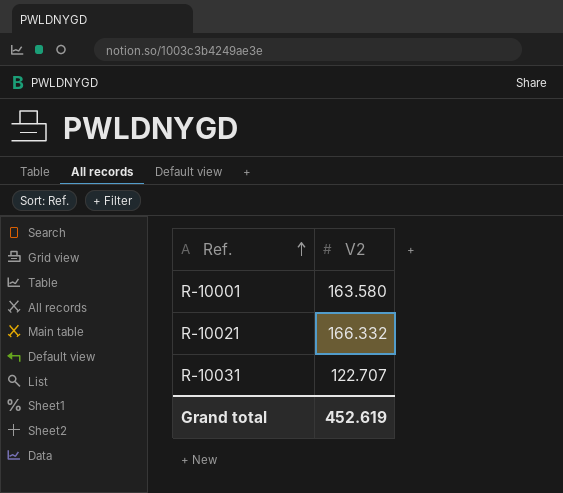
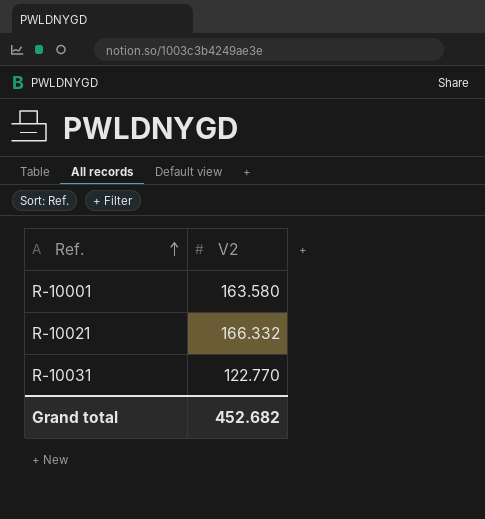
R-10031 | V2: 122.707 -> 122.770
Grand total | V2: 452.619 -> 452.682

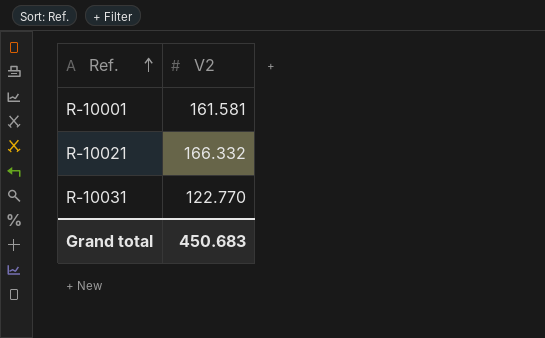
R-10001 | V2: 163.580 -> 161.581
Grand total | V2: 452.682 -> 450.683

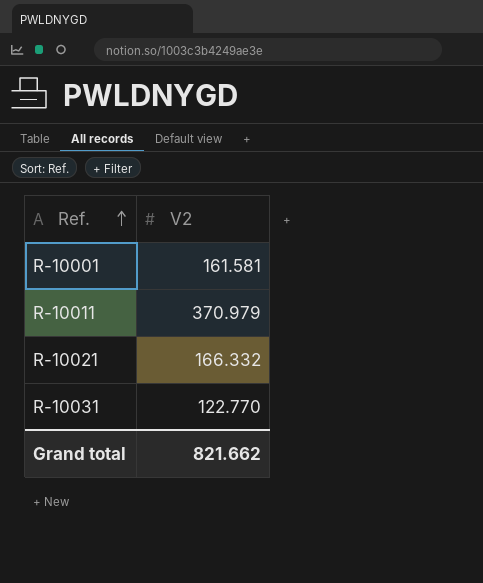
row R-10011: none -> 370.979
Grand total | V2: 450.683 -> 821.662

